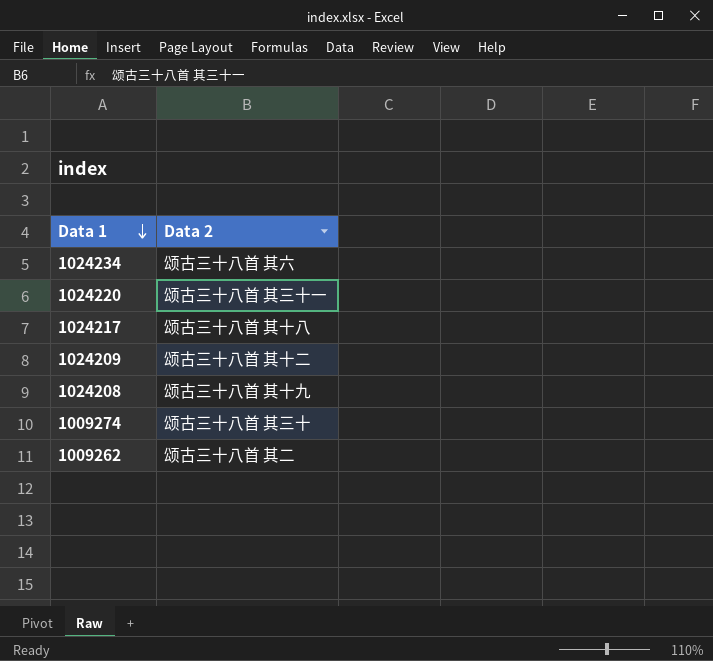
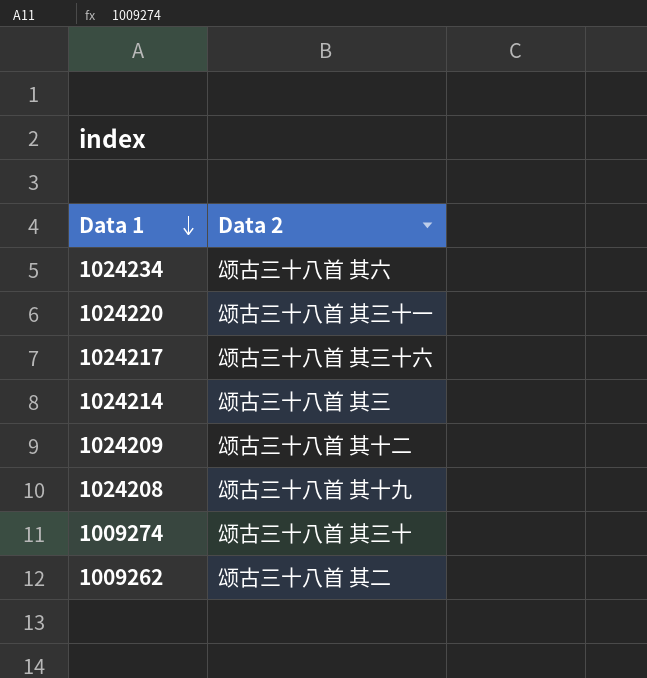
1024217 | Data 2: 颂古三十八首 其十八 -> 颂古三十八首 其三十六
row 1024214: none -> 颂古三十八首 其三

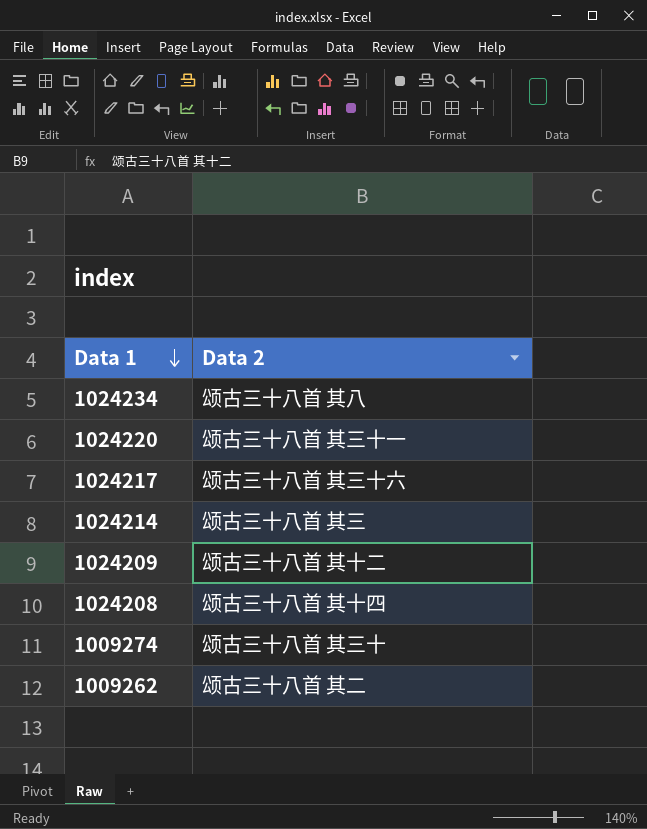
1024234 | Data 2: 颂古三十八首 其六 -> 颂古三十八首 其八
1024208 | Data 2: 颂古三十八首 其十九 -> 颂古三十八首 其十四

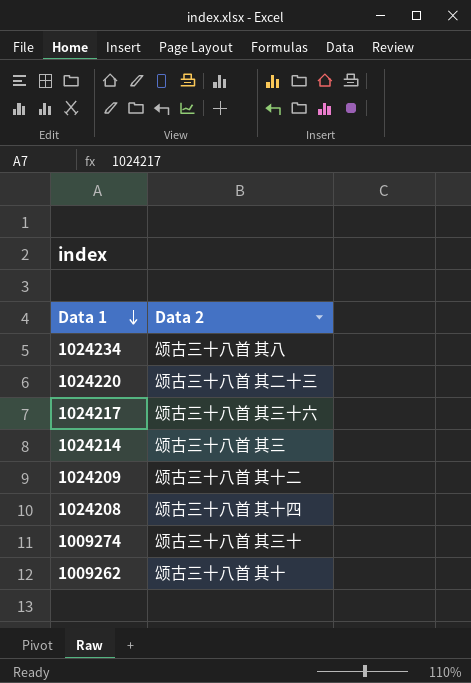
1024220 | Data 2: 颂古三十八首 其三十一 -> 颂古三十八首 其二十三
1009262 | Data 2: 颂古三十八首 其二 -> 颂古三十八首 其十

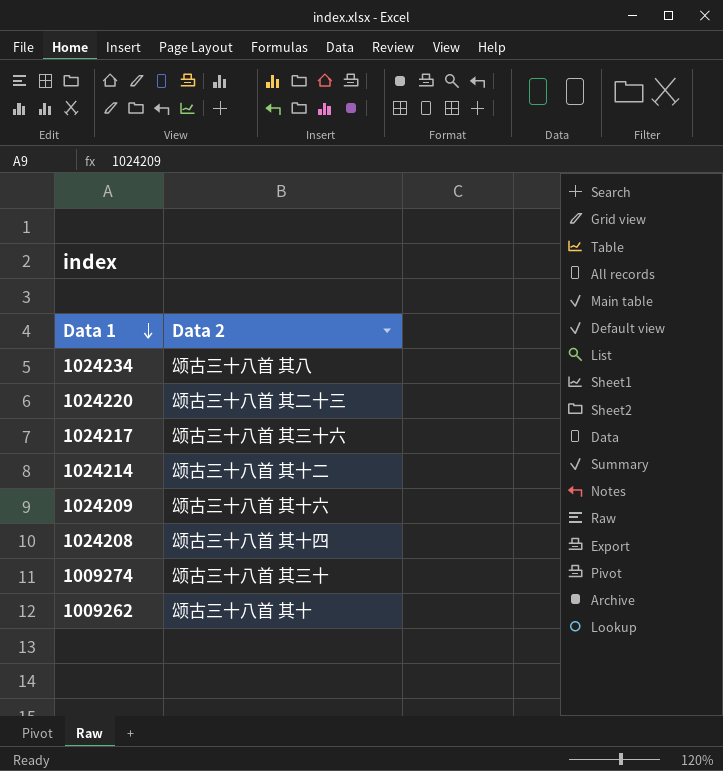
1024214 | Data 2: 颂古三十八首 其三 -> 颂古三十八首 其十二
1024209 | Data 2: 颂古三十八首 其十二 -> 颂古三十八首 其十六

